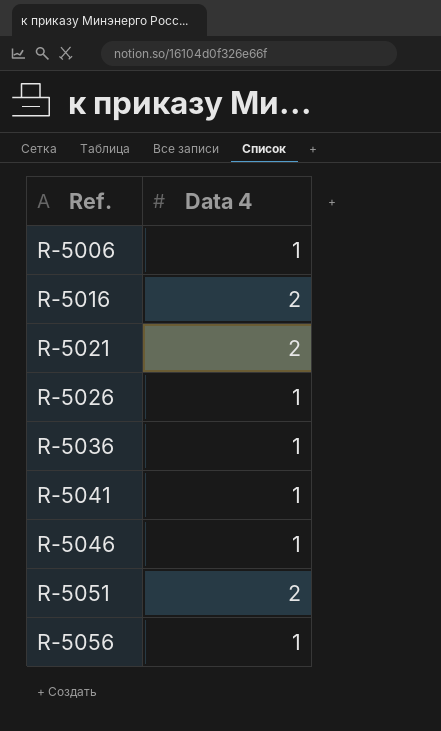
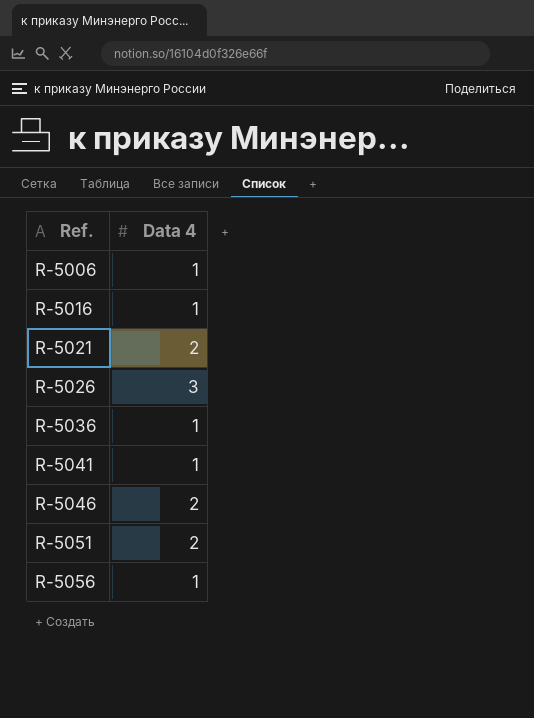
R-5016 | Data 4: 2 -> 1
R-5026 | Data 4: 1 -> 3
R-5046 | Data 4: 1 -> 2

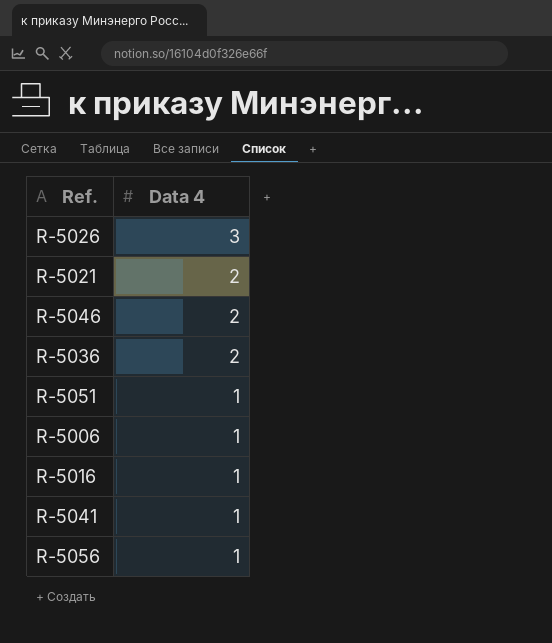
row order: Ref. ascending -> Data 4 descending
R-5036 | Data 4: 1 -> 2
R-5051 | Data 4: 2 -> 1

